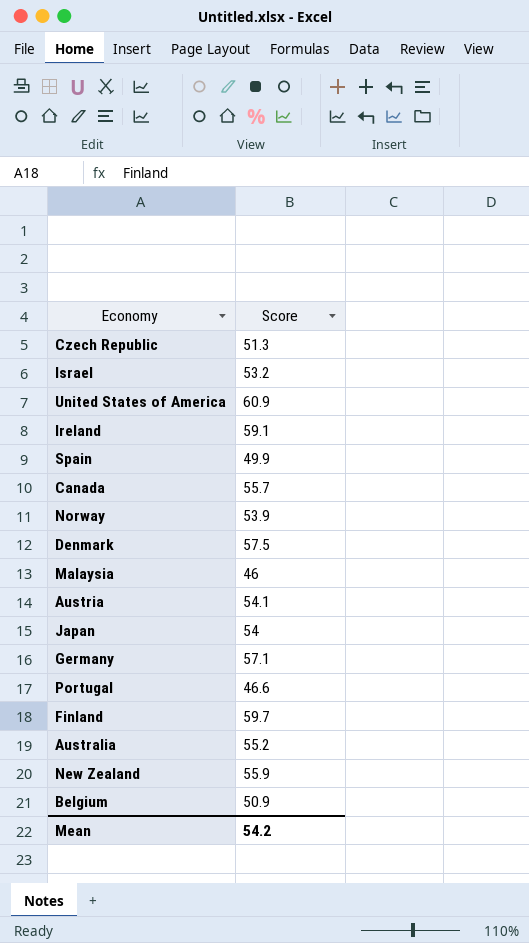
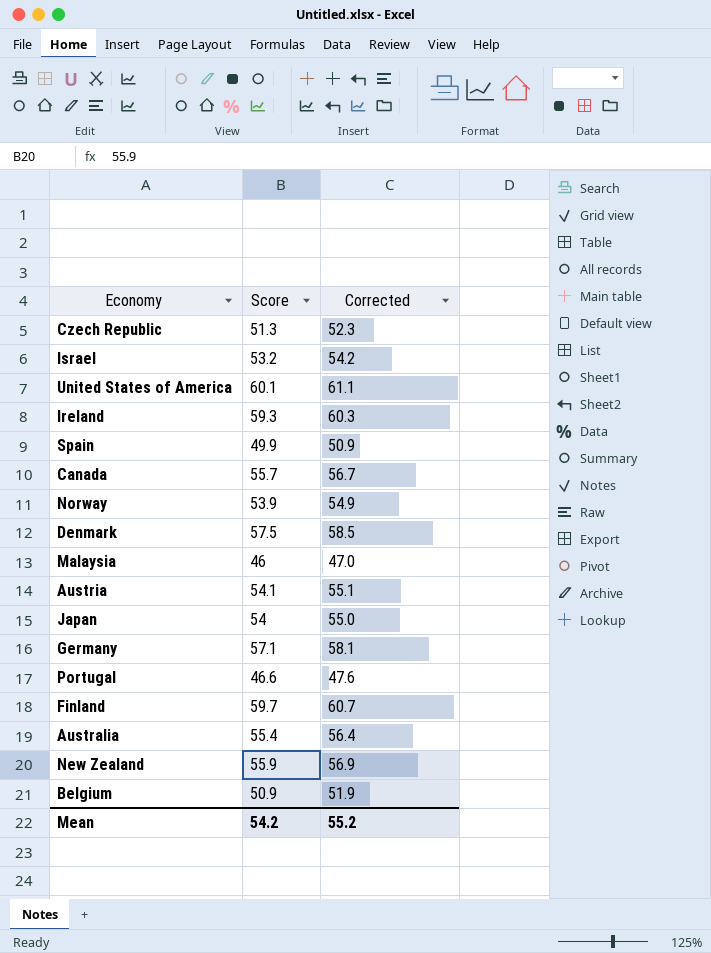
column Corrected | formula: none -> [Score] + 1
United States of America | Score: 60.9 -> 60.1
Ireland | Score: 59.1 -> 59.3
Australia | Score: 55.2 -> 55.4

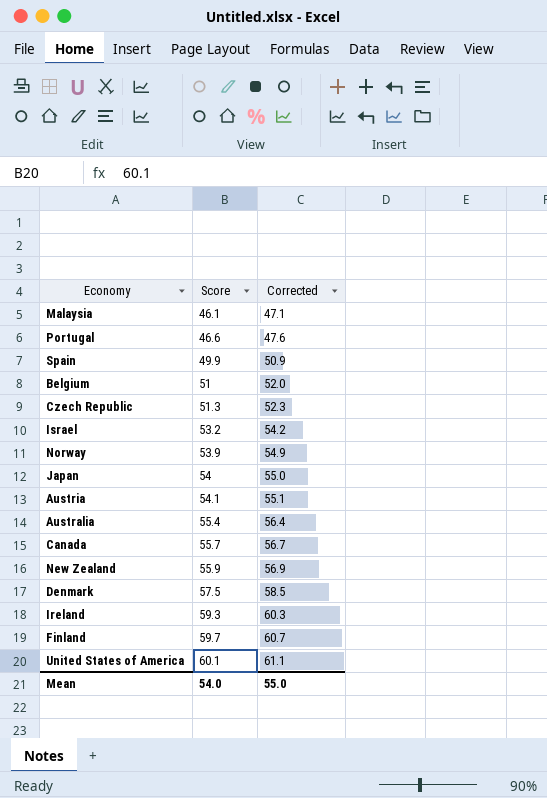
row order: none -> Score ascending
row Germany: 57.1 | 58.1 -> none
Malaysia | Score: 46 -> 46.1
Malaysia | Corrected: 47.0 -> 47.1
Belgium | Score: 50.9 -> 51
Belgium | Corrected: 51.9 -> 52.0
Mean | Score: 54.2 -> 54.0
Mean | Corrected: 55.2 -> 55.0

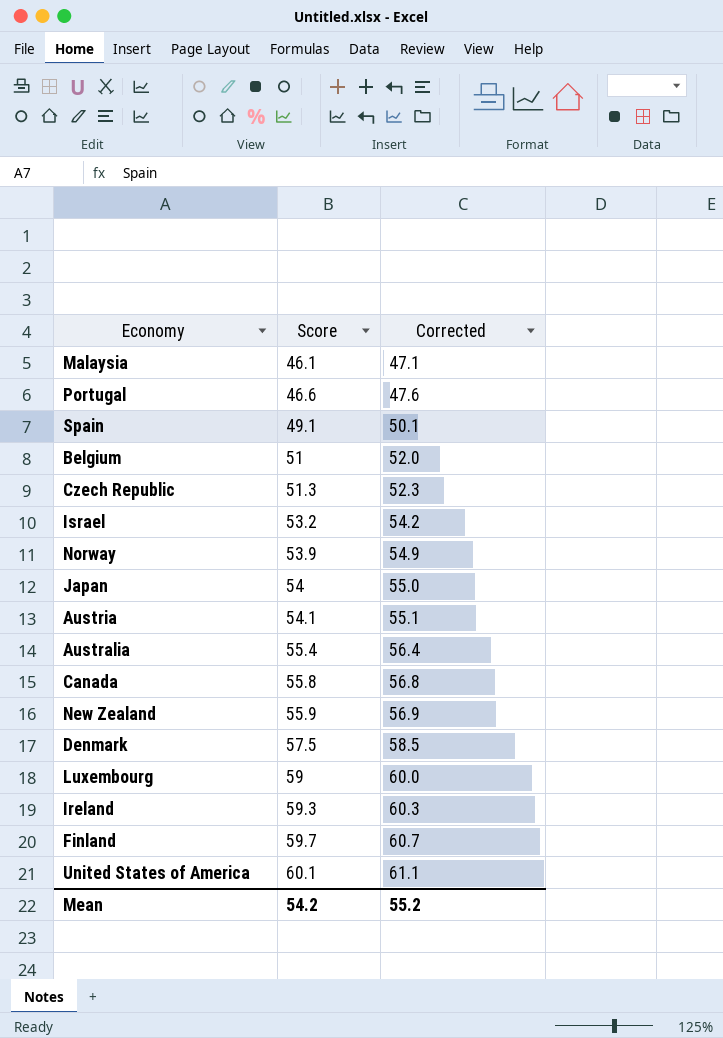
Spain | Score: 49.9 -> 49.1
Spain | Corrected: 50.9 -> 50.1
Canada | Score: 55.7 -> 55.8
Canada | Corrected: 56.7 -> 56.8
row Luxembourg: none -> 59 | 60.0
Mean | Score: 54.0 -> 54.2
Mean | Corrected: 55.0 -> 55.2

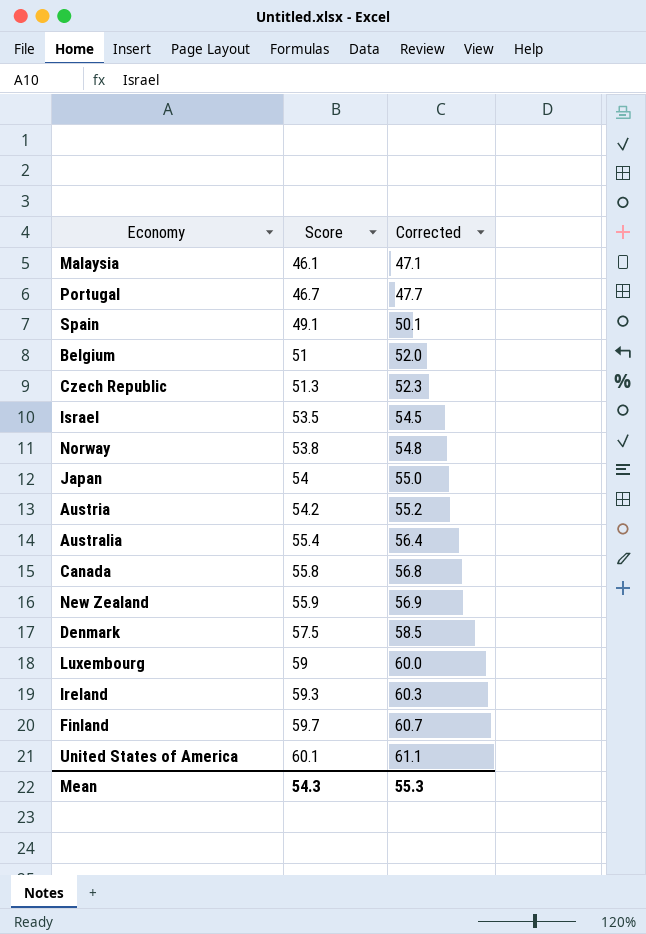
Portugal | Score: 46.6 -> 46.7
Portugal | Corrected: 47.6 -> 47.7
Israel | Score: 53.2 -> 53.5
Israel | Corrected: 54.2 -> 54.5
Norway | Score: 53.9 -> 53.8
Norway | Corrected: 54.9 -> 54.8
Austria | Score: 54.1 -> 54.2
Austria | Corrected: 55.1 -> 55.2
Mean | Score: 54.2 -> 54.3
Mean | Corrected: 55.2 -> 55.3

